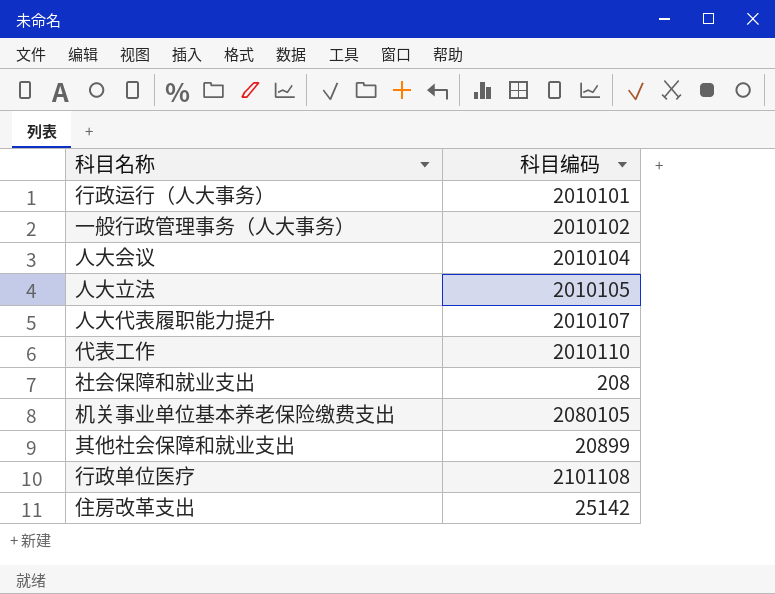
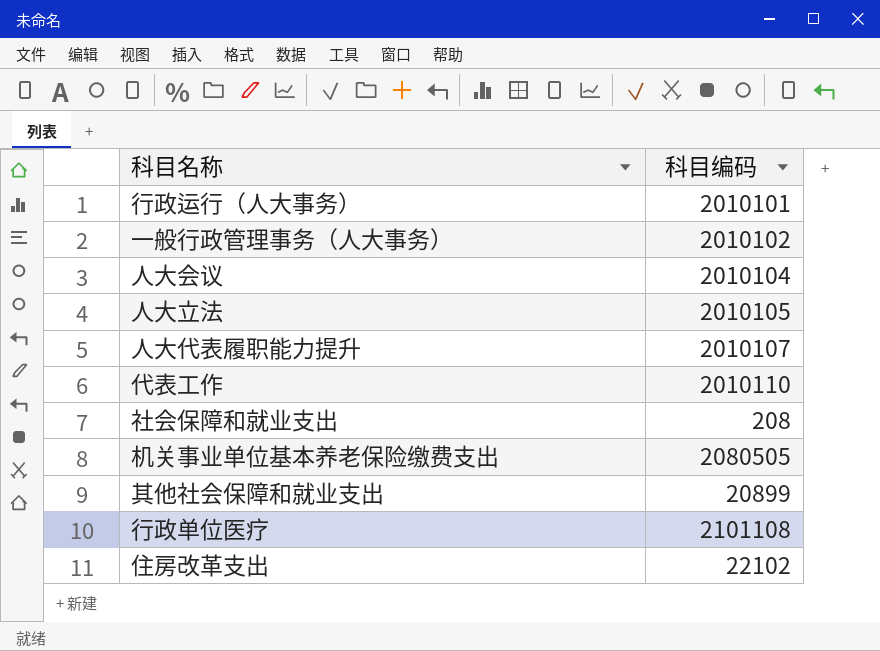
机关事业单位基本养老保险缴费支出 | 科目编码: 2080105 -> 2080505
住房改革支出 | 科目编码: 25142 -> 22102

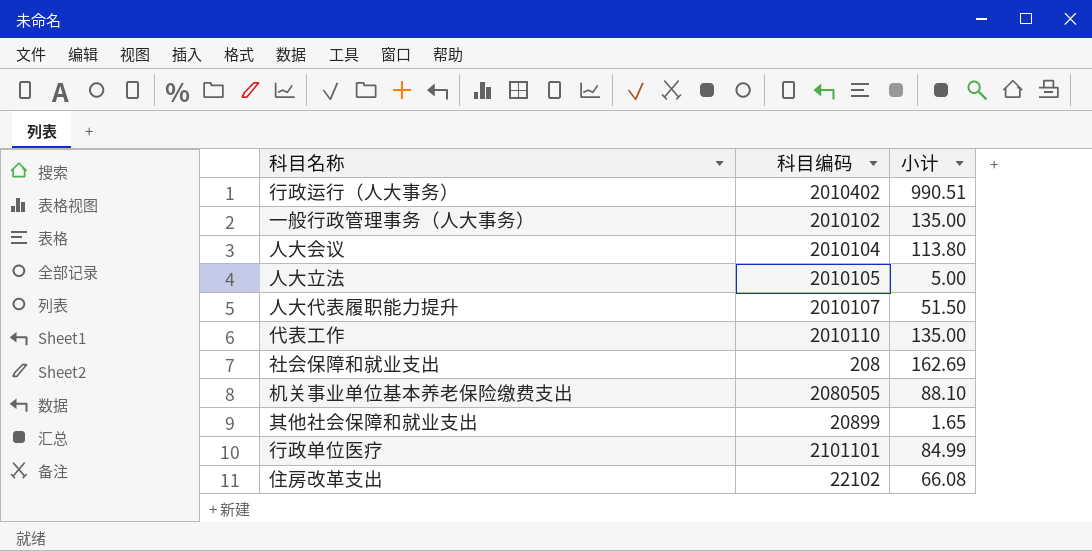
column 小计 | position: none -> 3
行政运行（人大事务） | 科目编码: 2010101 -> 2010402
行政单位医疗 | 科目编码: 2101108 -> 2101101

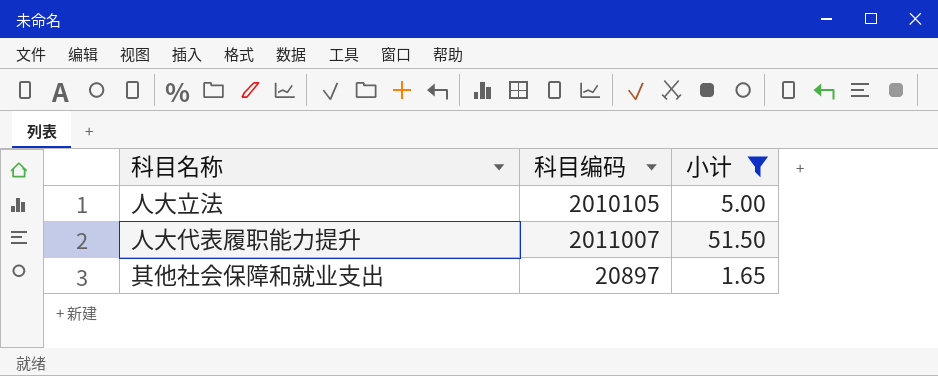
filter: none -> 小计 <= 51.50
人大代表履职能力提升 | 科目编码: 2010107 -> 2011007
其他社会保障和就业支出 | 科目编码: 20899 -> 20897

